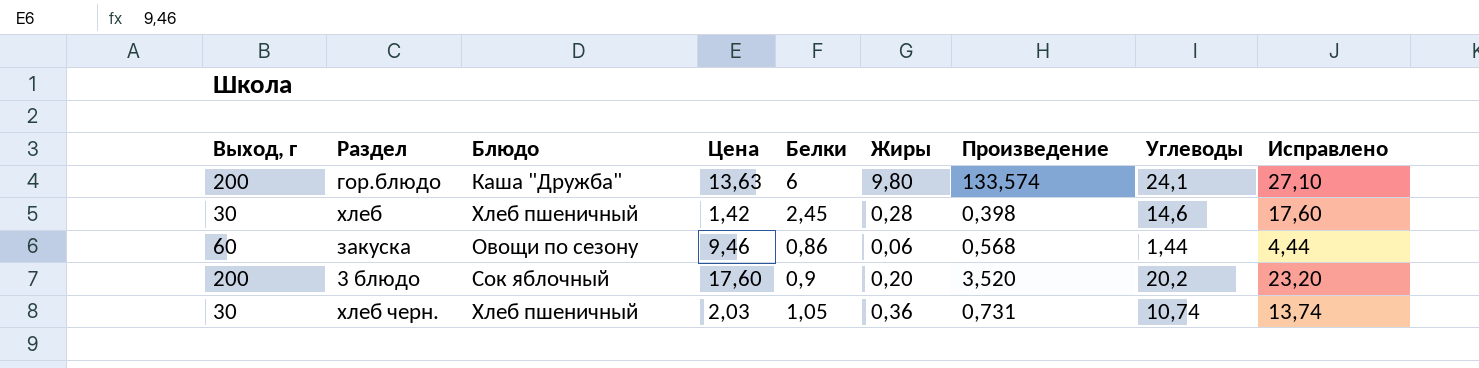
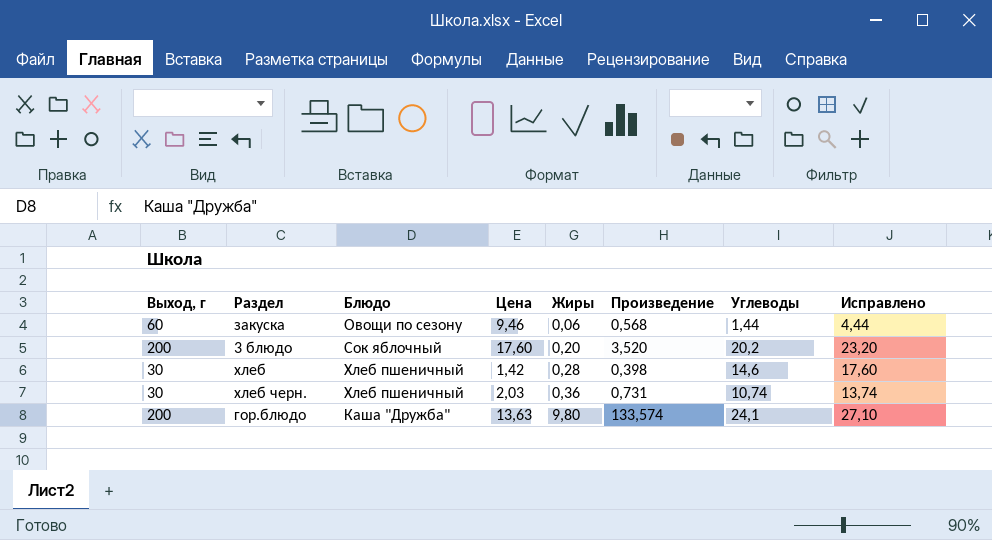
row order: none -> Жиры ascending
column Белки | position: 5 -> none

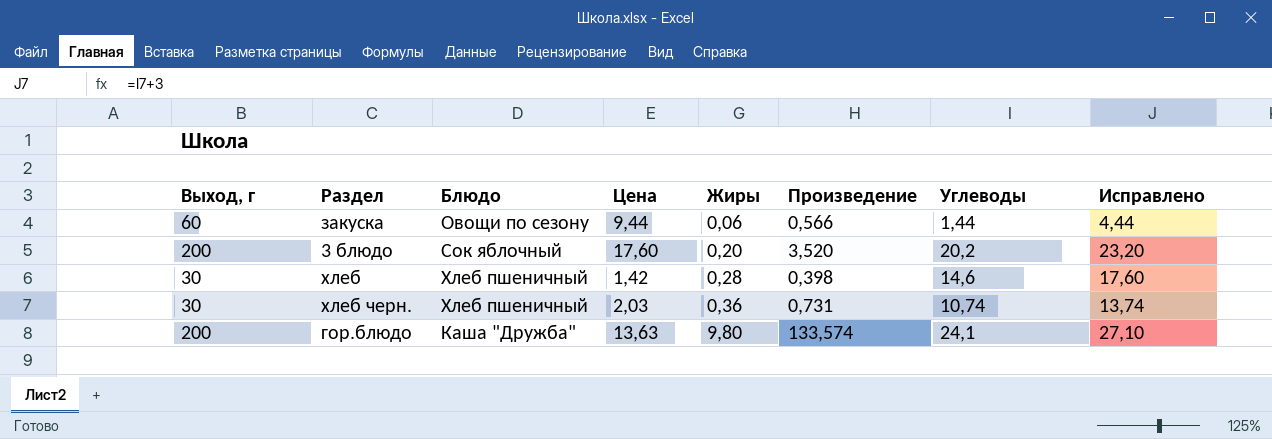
закуска | Цена: 9,46 -> 9,44
закуска | Произведение: 0,568 -> 0,566

